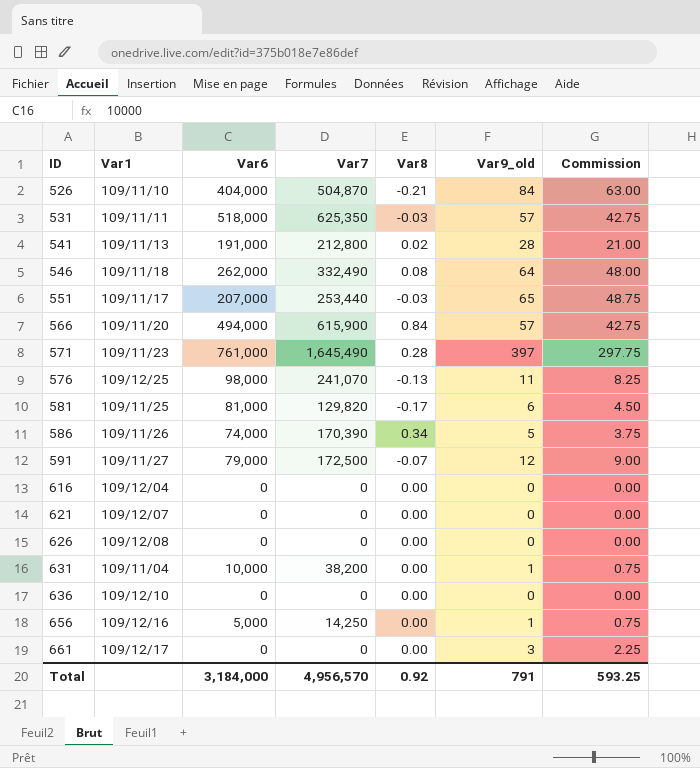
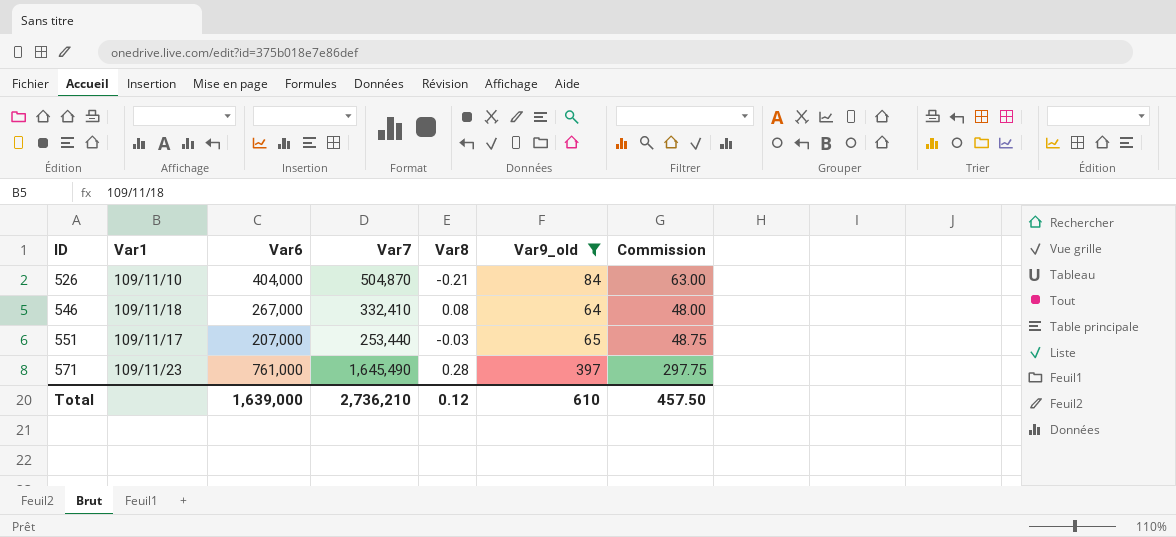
filter: none -> Var9_old >= 64
546 | Var6: 262,000 -> 267,000
546 | Var7: 332,490 -> 332,410
Total | Var6: 3,184,000 -> 1,639,000
Total | Var7: 4,956,570 -> 2,736,210
Total | Var8: 0.92 -> 0.12
Total | Var9_old: 791 -> 610
Total | Commission: 593.25 -> 457.50

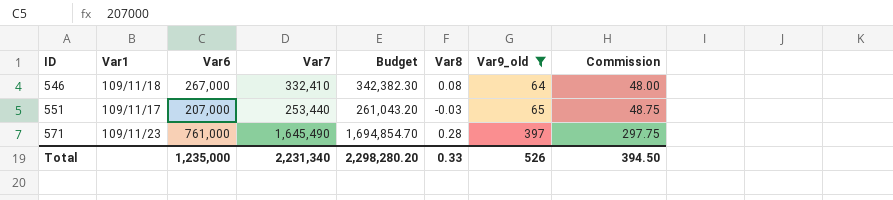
column Budget | formula: none -> [Var7] * 1.03
row 526: 109/11/10 | 404,000 | 504,870 | -0.21 | 84 | 63.00 -> none
Total | Var6: 1,639,000 -> 1,235,000
Total | Var7: 2,736,210 -> 2,231,340
Total | Var8: 0.12 -> 0.33
Total | Var9_old: 610 -> 526
Total | Commission: 457.50 -> 394.50

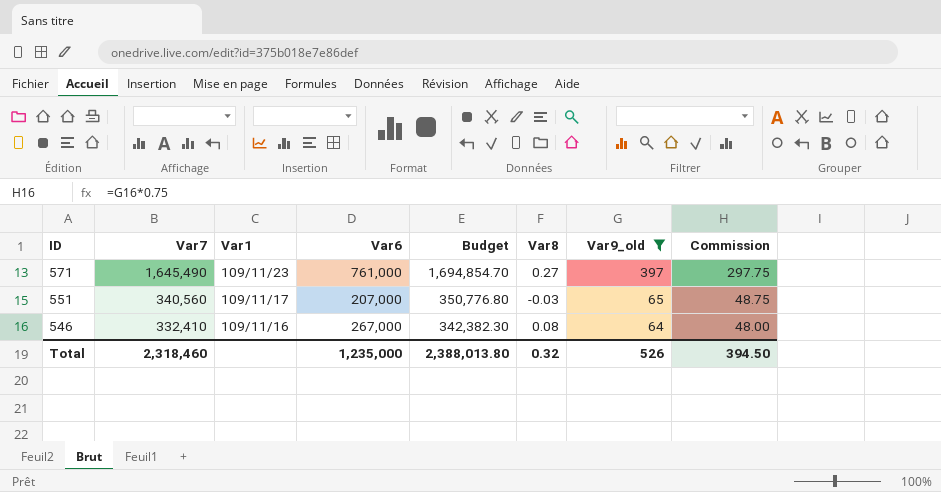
row order: ID ascending -> ID descending
column Var7 | position: 4 -> 2
571 | Var8: 0.28 -> 0.27
551 | Var7: 253,440 -> 340,560
551 | Budget: 261,043.20 -> 350,776.80
546 | Var1: 109/11/18 -> 109/11/16
Total | Var7: 2,231,340 -> 2,318,460
Total | Budget: 2,298,280.20 -> 2,388,013.80
Total | Var8: 0.33 -> 0.32

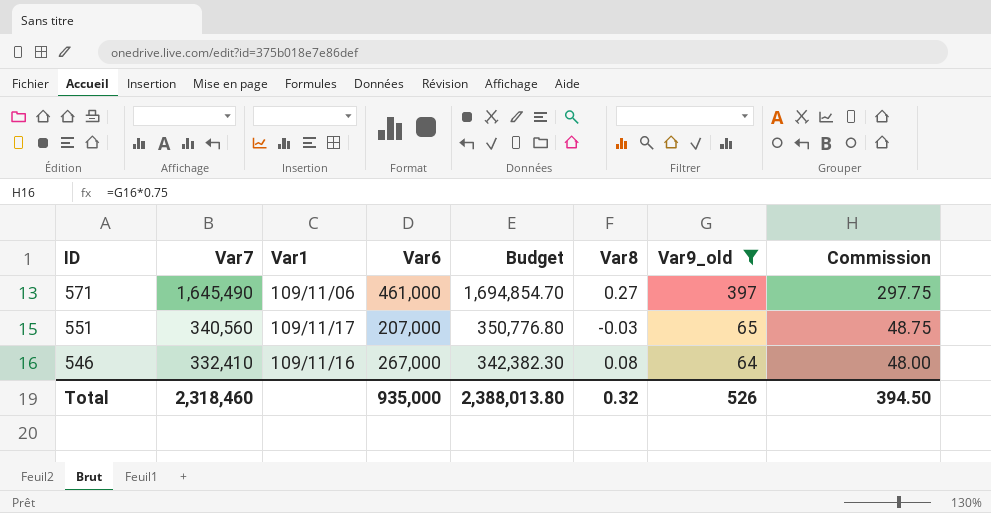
571 | Var1: 109/11/23 -> 109/11/06
571 | Var6: 761,000 -> 461,000
Total | Var6: 1,235,000 -> 935,000

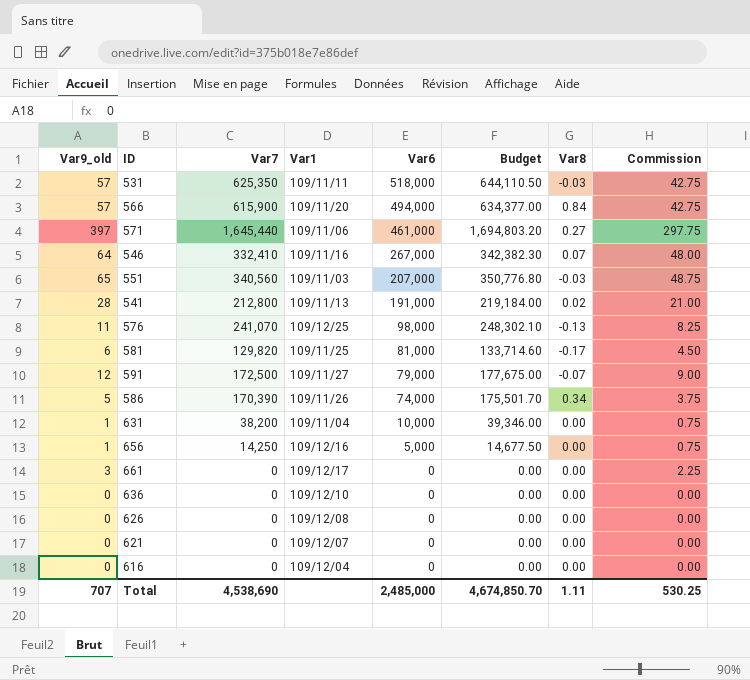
filter: Var9_old >= 64 -> none
row order: ID descending -> Var6 descending
column Var9_old | position: 7 -> 1
571 | Var7: 1,645,490 -> 1,645,440
571 | Budget: 1,694,854.70 -> 1,694,803.20
546 | Var8: 0.08 -> 0.07
551 | Var1: 109/11/17 -> 109/11/03
Total | Var9_old: 526 -> 707
Total | Var7: 2,318,460 -> 4,538,690
Total | Var6: 935,000 -> 2,485,000
Total | Budget: 2,388,013.80 -> 4,674,850.70
Total | Var8: 0.32 -> 1.11
Total | Commission: 394.50 -> 530.25

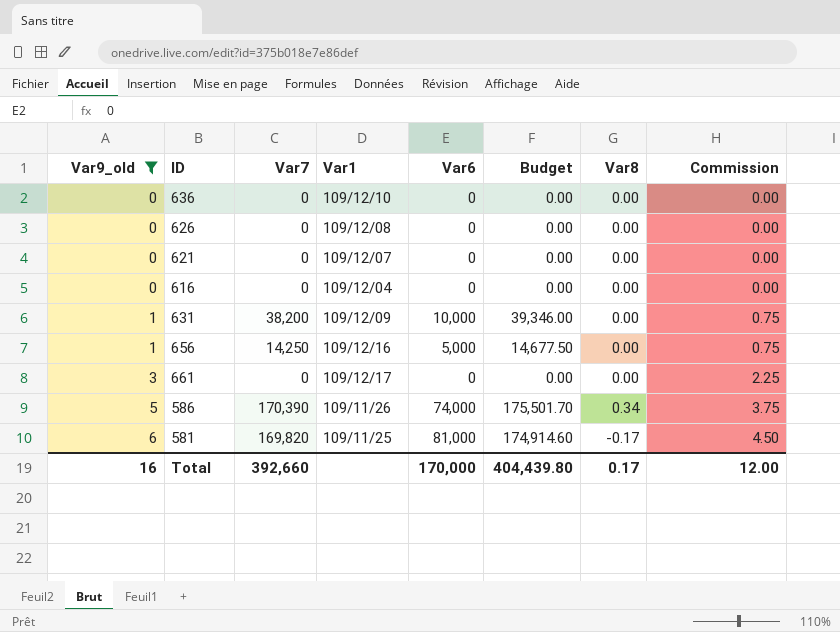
filter: none -> Var9_old <= 6
row order: Var6 descending -> Var9_old ascending
631 | Var1: 109/11/04 -> 109/12/09
581 | Var7: 129,820 -> 169,820
581 | Budget: 133,714.60 -> 174,914.60
Total | Var9_old: 707 -> 16
Total | Var7: 4,538,690 -> 392,660
Total | Var6: 2,485,000 -> 170,000
Total | Budget: 4,674,850.70 -> 404,439.80
Total | Var8: 1.11 -> 0.17
Total | Commission: 530.25 -> 12.00

